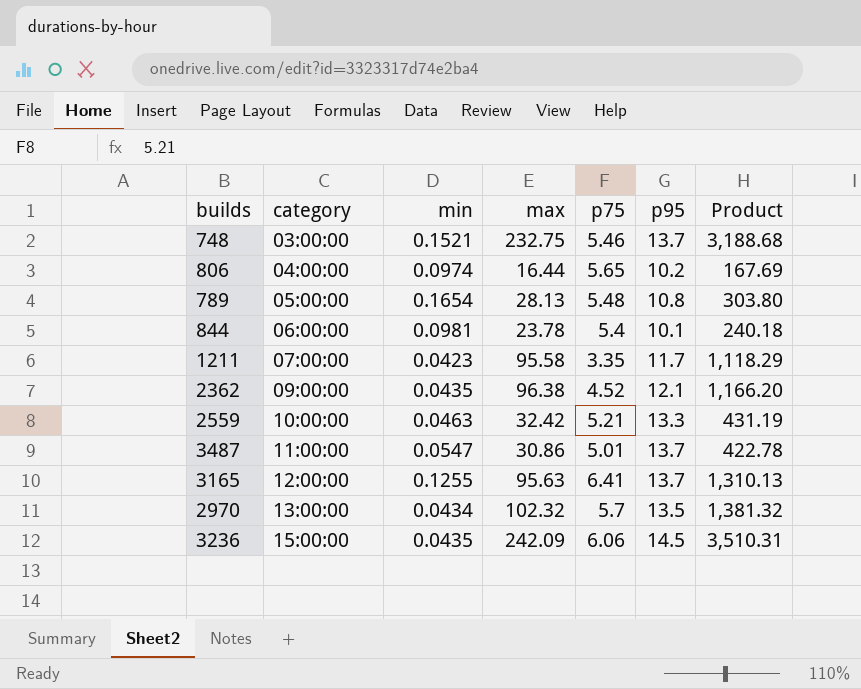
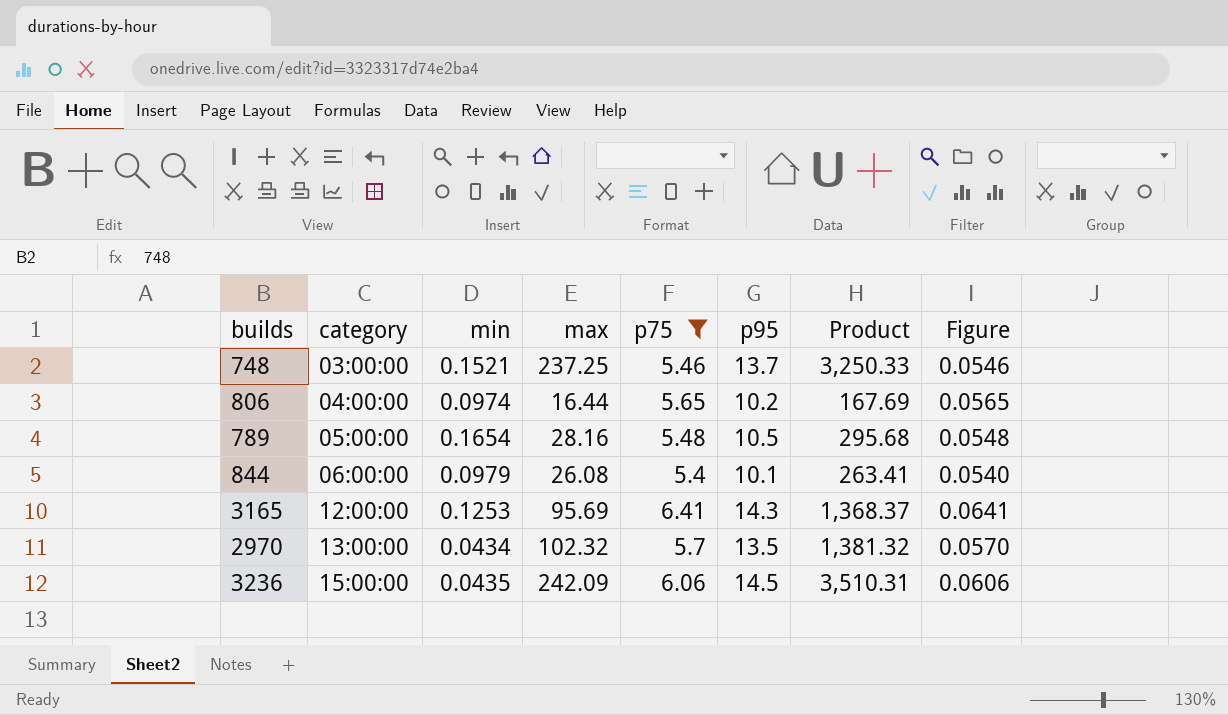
filter: none -> p75 >= 5.4
column Figure | formula: none -> [p75] * 0.01
748 | max: 232.75 -> 237.25
748 | Product: 3,188.68 -> 3,250.33
789 | max: 28.13 -> 28.16
789 | p95: 10.8 -> 10.5
789 | Product: 303.80 -> 295.68
844 | min: 0.0981 -> 0.0979
844 | max: 23.78 -> 26.08
844 | Product: 240.18 -> 263.41
3165 | min: 0.1255 -> 0.1253
3165 | max: 95.63 -> 95.69
3165 | p95: 13.7 -> 14.3
3165 | Product: 1,310.13 -> 1,368.37

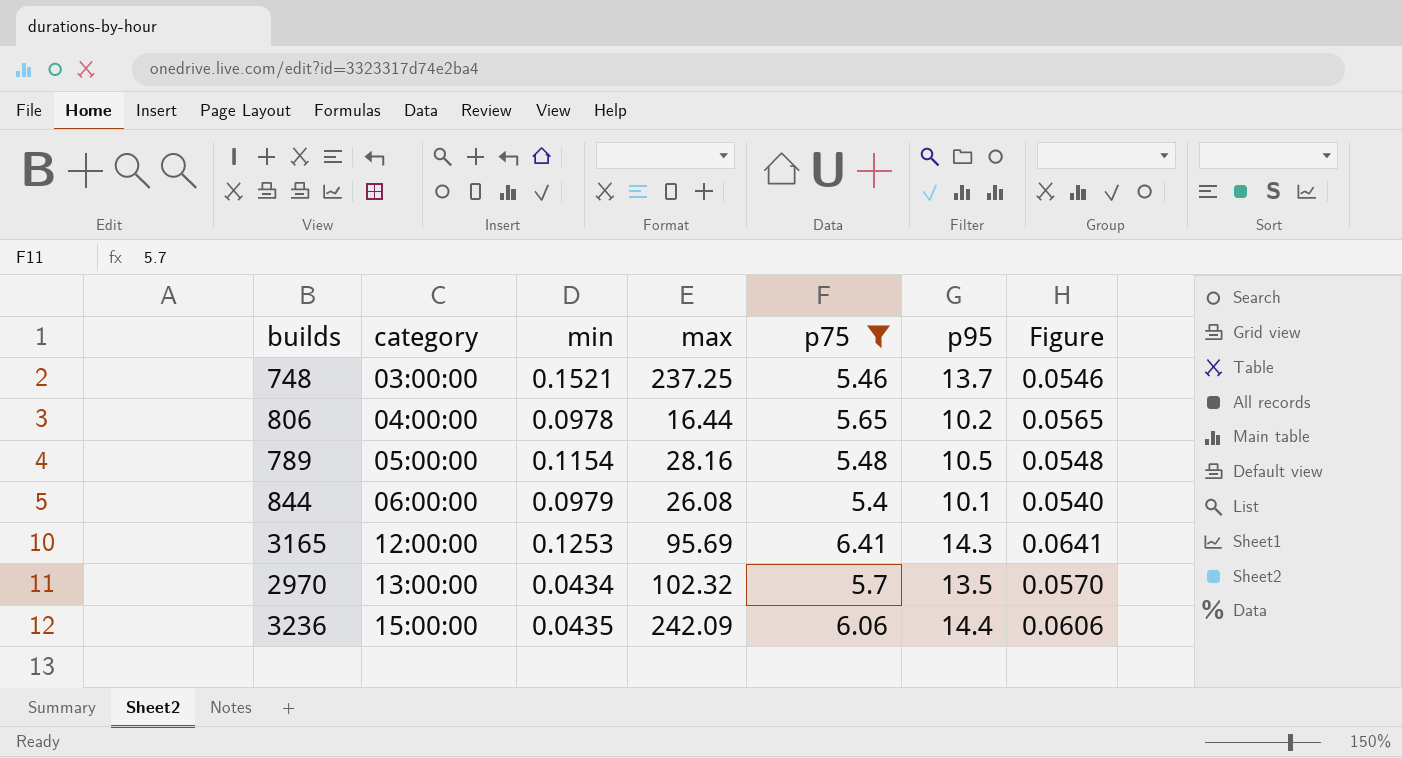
column Product | formula: [max] * [p95] -> none
806 | min: 0.0974 -> 0.0978
789 | min: 0.1654 -> 0.1154
3236 | p95: 14.5 -> 14.4

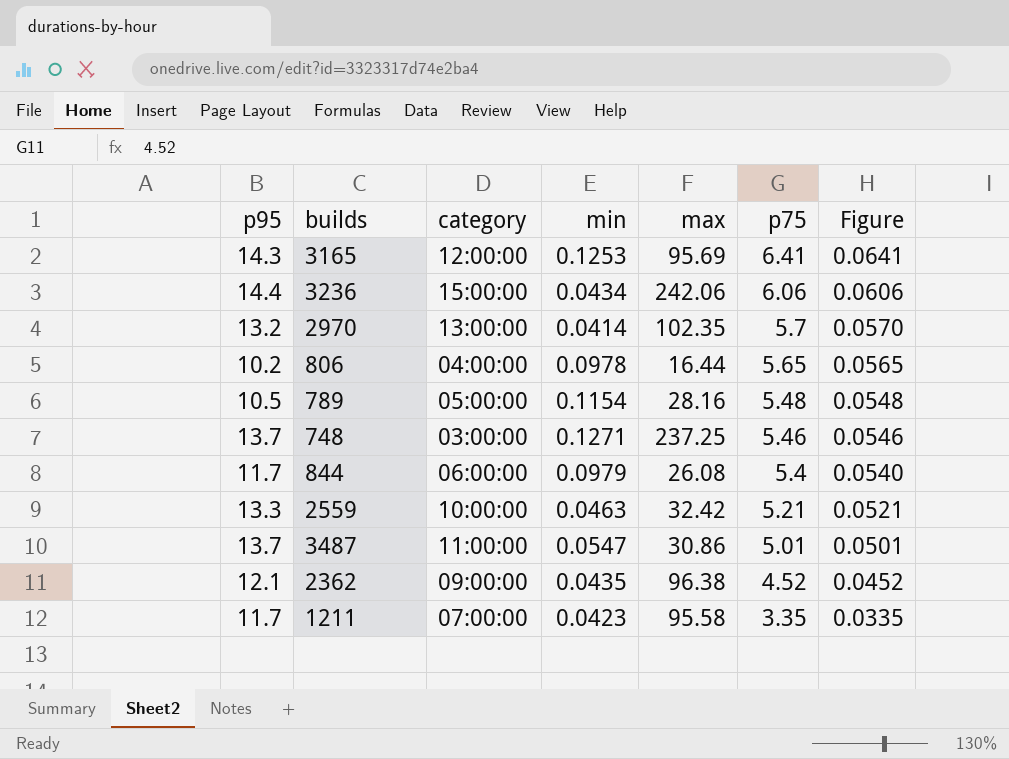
filter: p75 >= 5.4 -> none
row order: category ascending -> p75 descending
column p95 | position: 6 -> 1
3236 | min: 0.0435 -> 0.0434
3236 | max: 242.09 -> 242.06
2970 | p95: 13.5 -> 13.2
2970 | min: 0.0434 -> 0.0414
2970 | max: 102.32 -> 102.35
748 | min: 0.1521 -> 0.1271
844 | p95: 10.1 -> 11.7

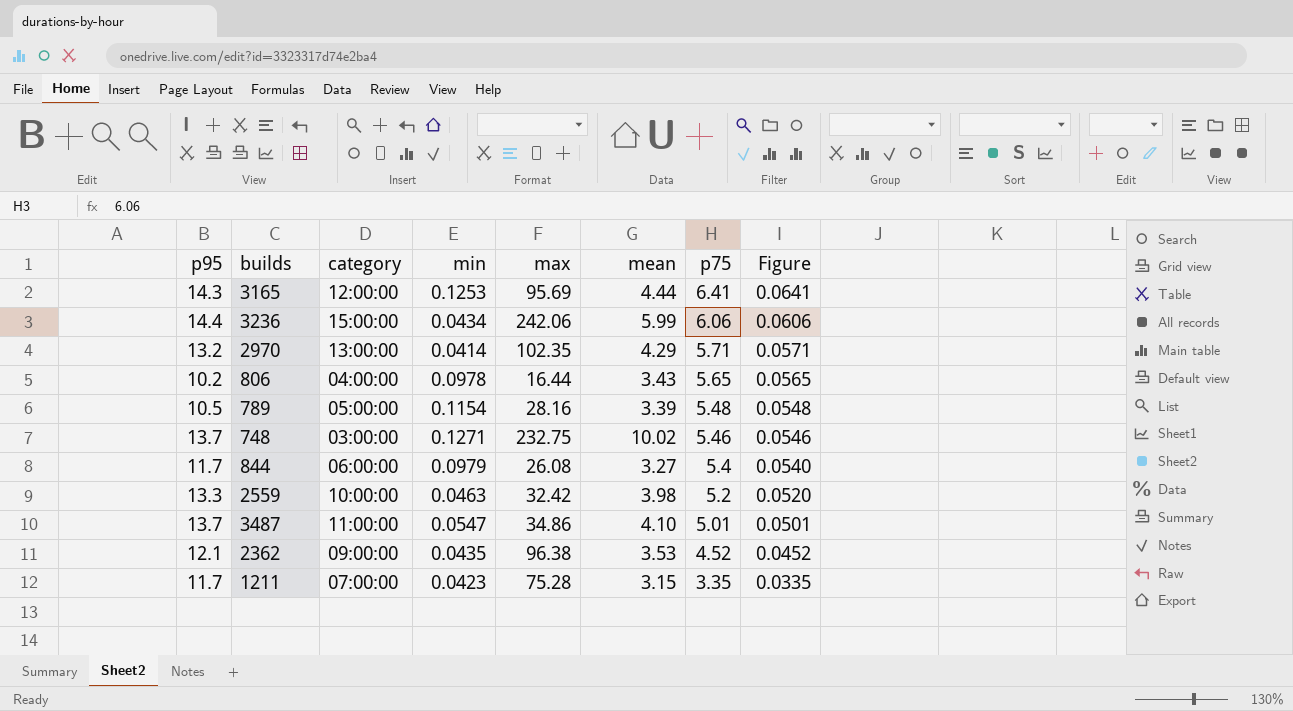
column mean | position: none -> 6
2970 | p75: 5.7 -> 5.71
2970 | Figure: 0.0570 -> 0.0571
748 | max: 237.25 -> 232.75
2559 | p75: 5.21 -> 5.2
2559 | Figure: 0.0521 -> 0.0520
3487 | max: 30.86 -> 34.86
1211 | max: 95.58 -> 75.28

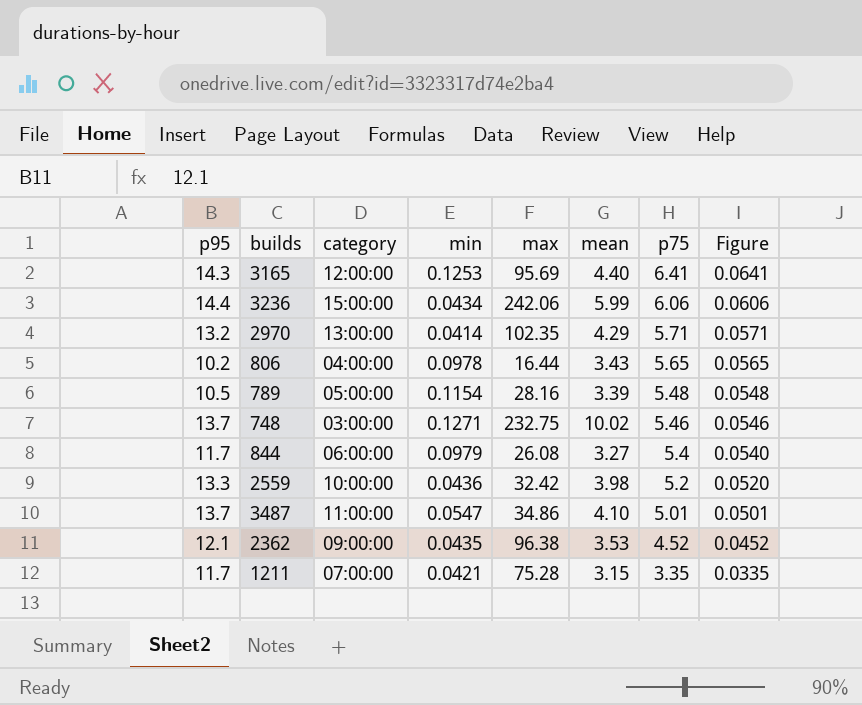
3165 | mean: 4.44 -> 4.40
2559 | min: 0.0463 -> 0.0436
1211 | min: 0.0423 -> 0.0421

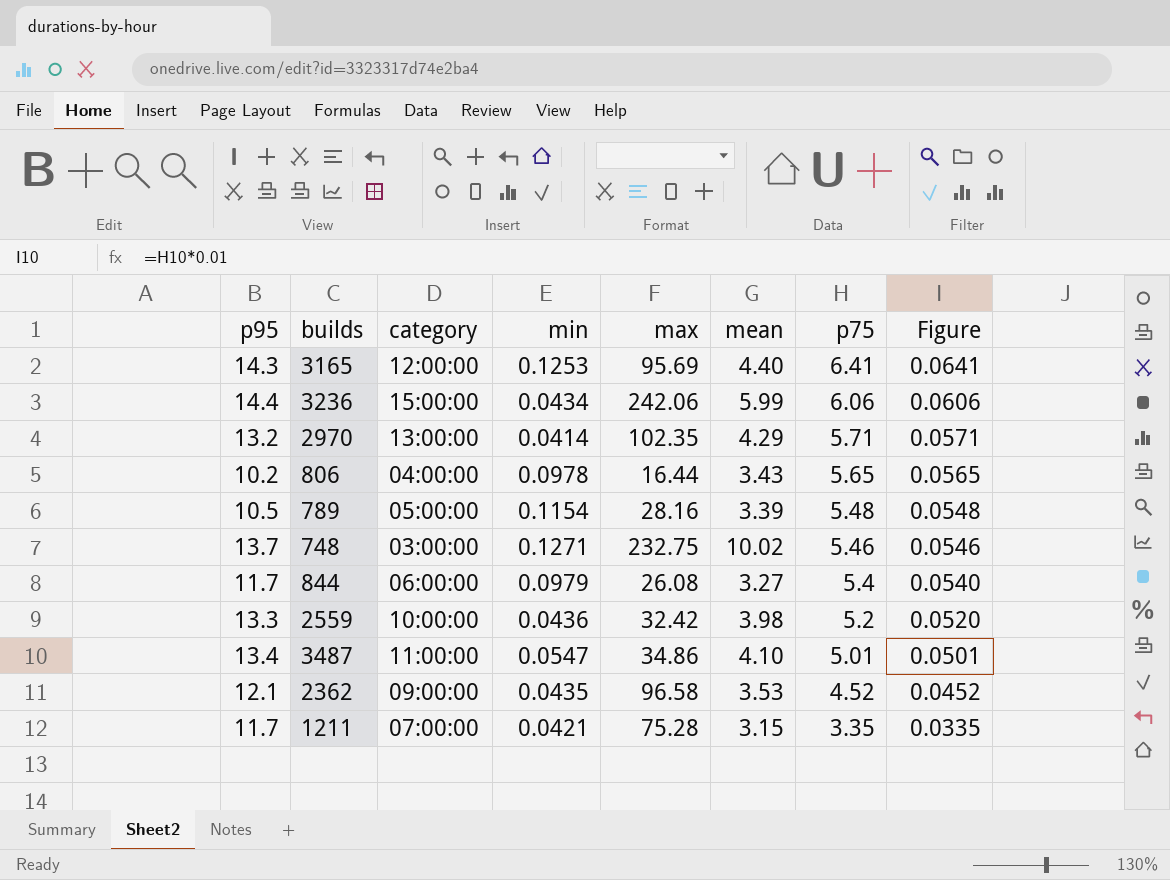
3487 | p95: 13.7 -> 13.4
2362 | max: 96.38 -> 96.58

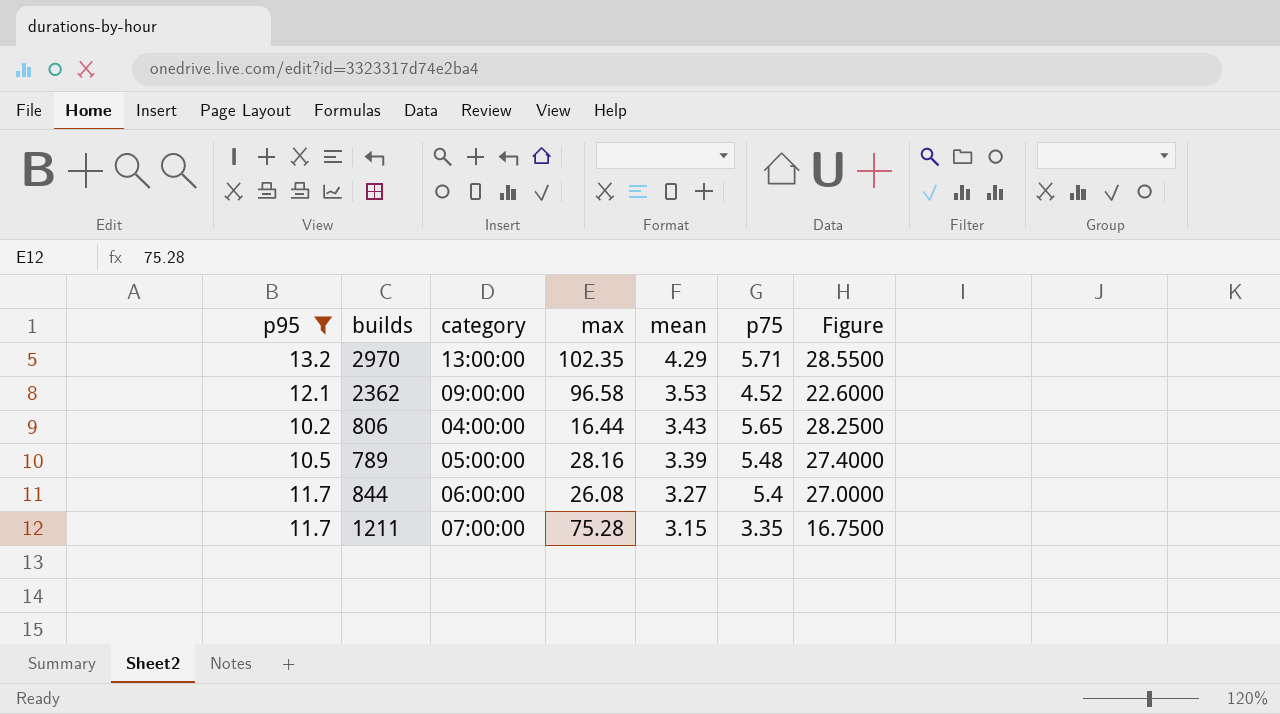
filter: none -> p95 <= 13.2
row order: p75 descending -> mean descending
column min | position: 4 -> none
column Figure | formula: [p75] * 0.01 -> [p75] * 5

